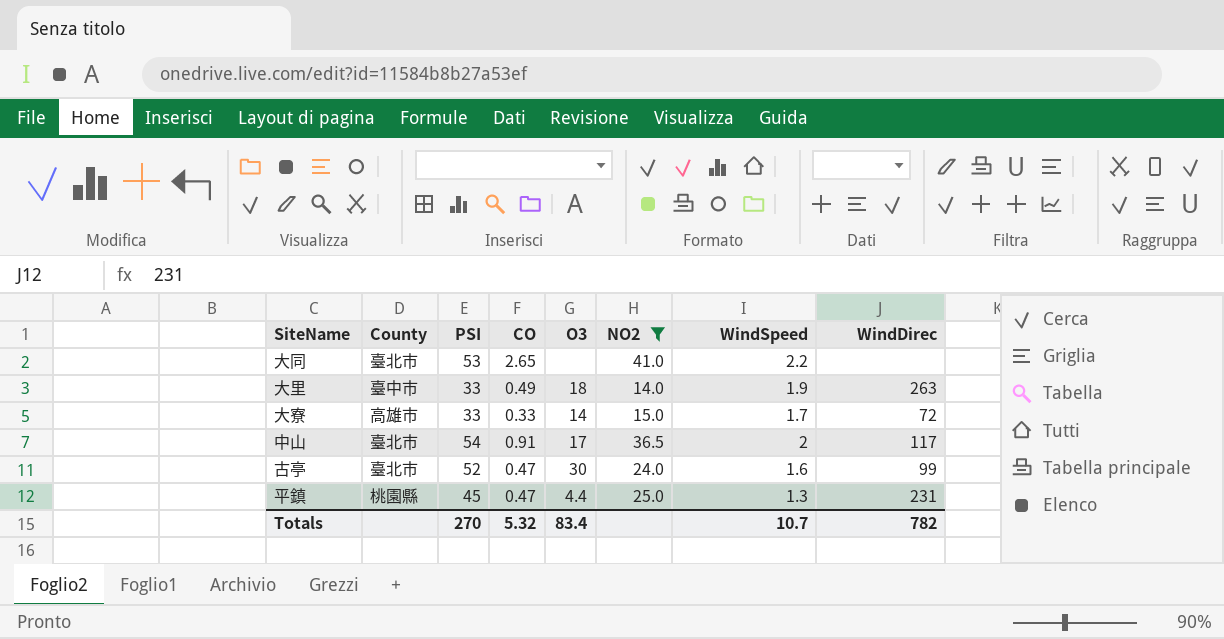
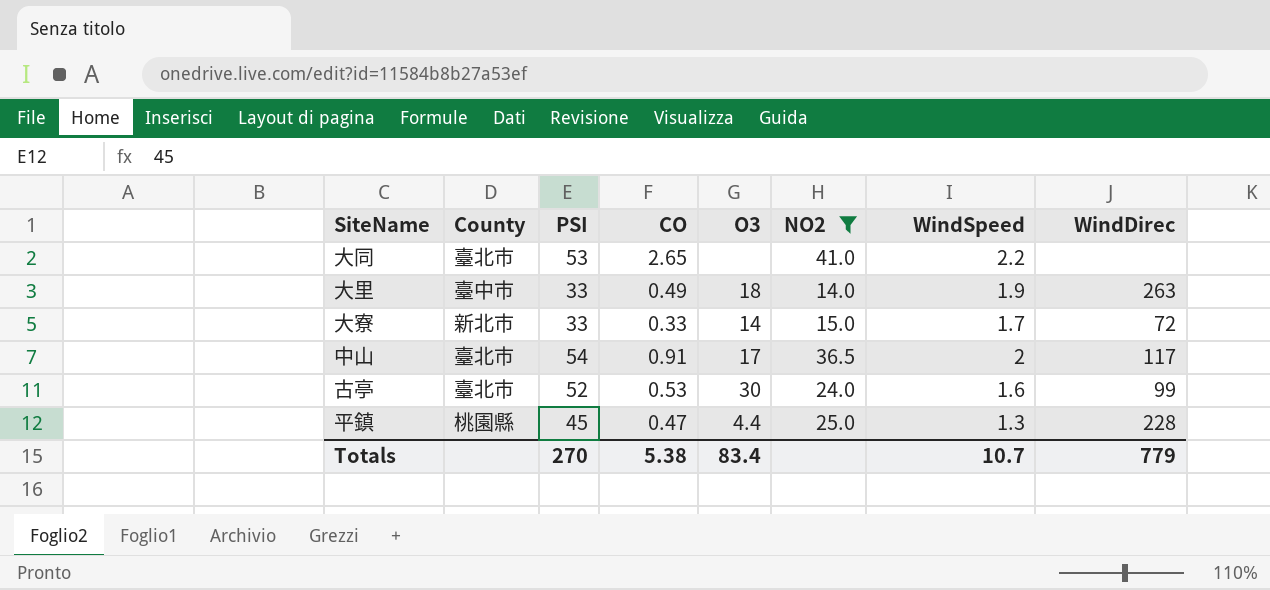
大寮 | County: 高雄市 -> 新北市
古亭 | CO: 0.47 -> 0.53
平鎮 | WindDirec: 231 -> 228
Totals | CO: 5.32 -> 5.38
Totals | WindDirec: 782 -> 779

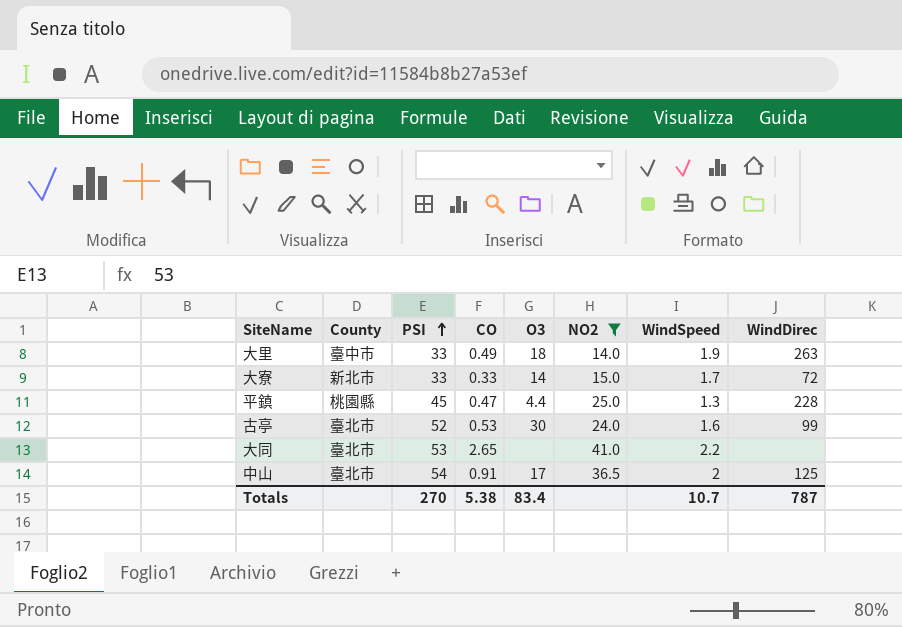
row order: none -> PSI ascending
中山 | WindDirec: 117 -> 125
Totals | WindDirec: 779 -> 787

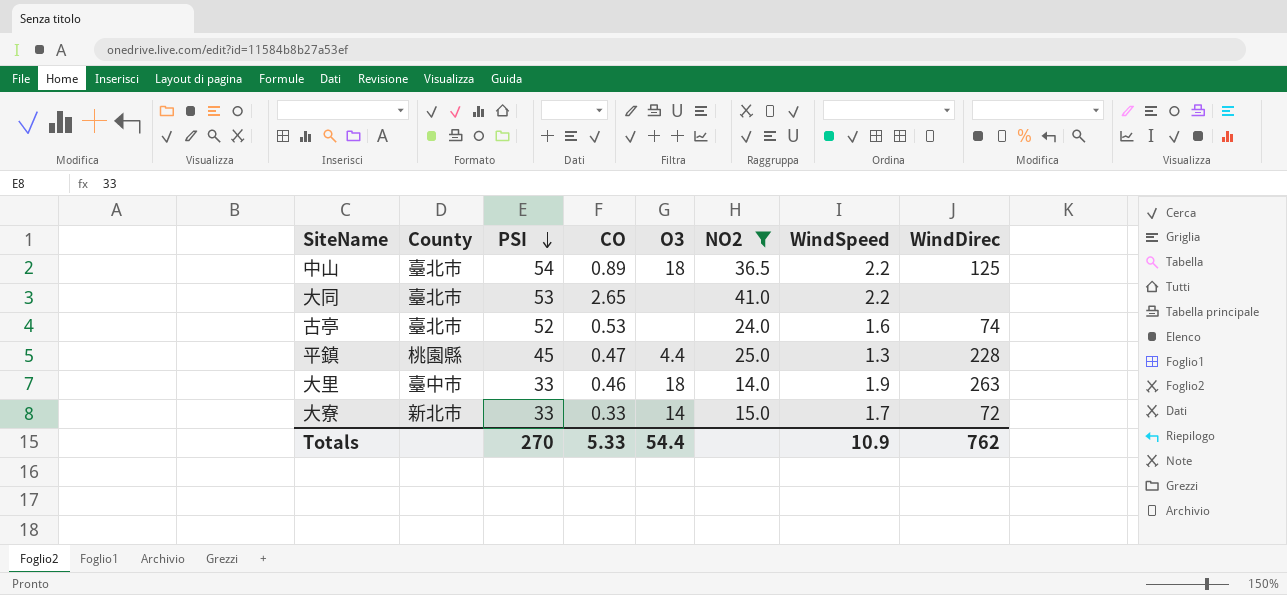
row order: PSI ascending -> PSI descending
中山 | CO: 0.91 -> 0.89
中山 | O3: 17 -> 18
中山 | WindSpeed: 2 -> 2.2
古亭 | O3: 30 -> none
古亭 | WindDirec: 99 -> 74
大里 | CO: 0.49 -> 0.46
Totals | CO: 5.38 -> 5.33
Totals | O3: 83.4 -> 54.4
Totals | WindSpeed: 10.7 -> 10.9
Totals | WindDirec: 787 -> 762

